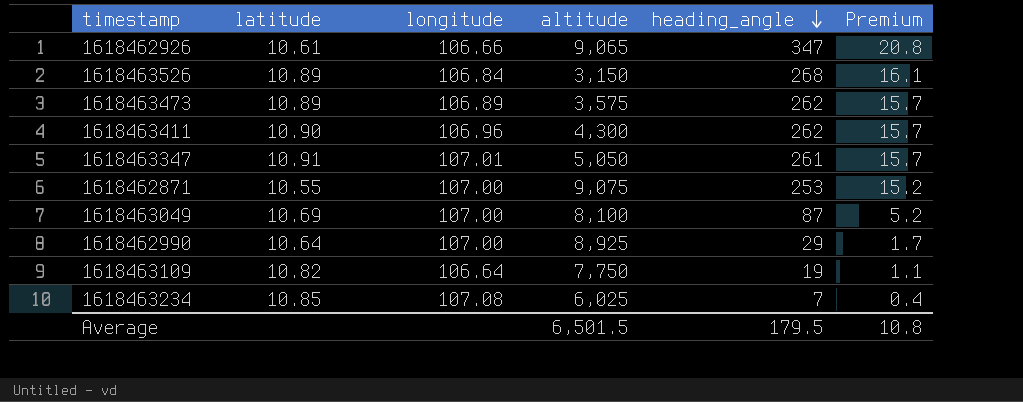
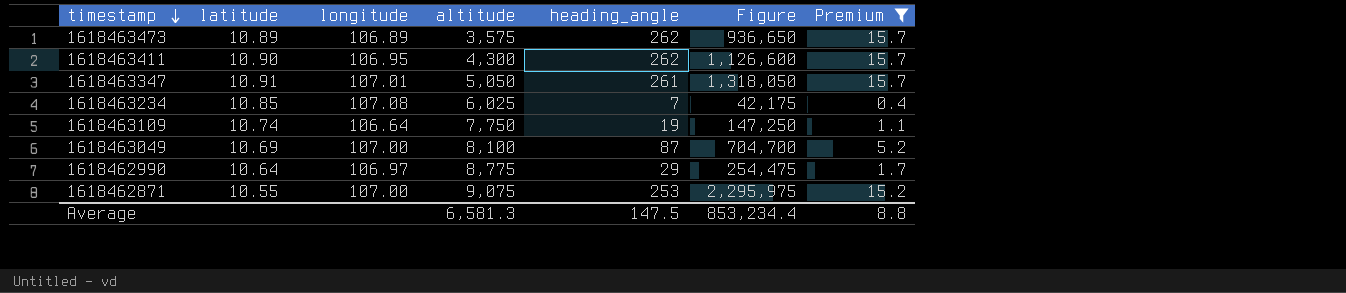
filter: none -> Premium <= 15.7
row order: heading_angle descending -> timestamp descending
column Figure | formula: none -> [altitude] * [heading_angle]
1618463411 | longitude: 106.96 -> 106.95
1618463109 | latitude: 10.82 -> 10.74
1618462990 | longitude: 107.00 -> 106.97
1618462990 | altitude: 8,925 -> 8,775
Average | altitude: 6,501.5 -> 6,581.3
Average | heading_angle: 179.5 -> 147.5
Average | Premium: 10.8 -> 8.8

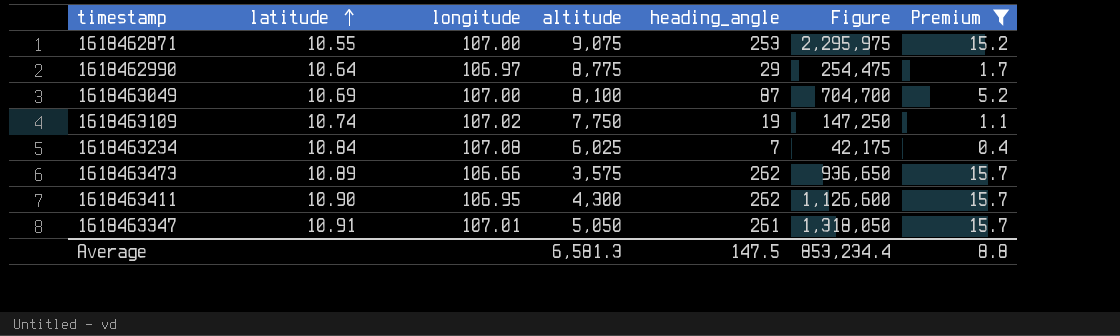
row order: timestamp descending -> latitude ascending
1618463109 | longitude: 106.64 -> 107.02
1618463234 | latitude: 10.85 -> 10.84
1618463473 | longitude: 106.89 -> 106.66

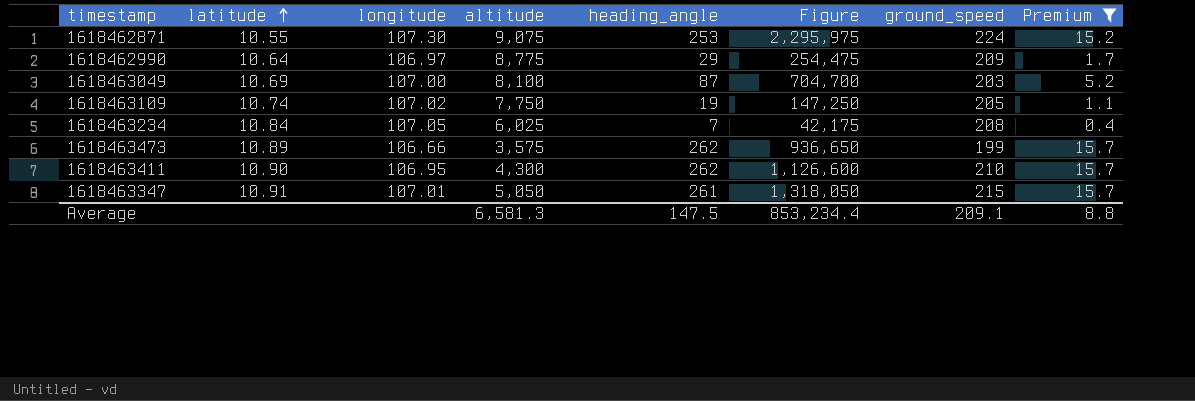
column ground_speed | position: none -> 7
1618462871 | longitude: 107.00 -> 107.30
1618463234 | longitude: 107.08 -> 107.05

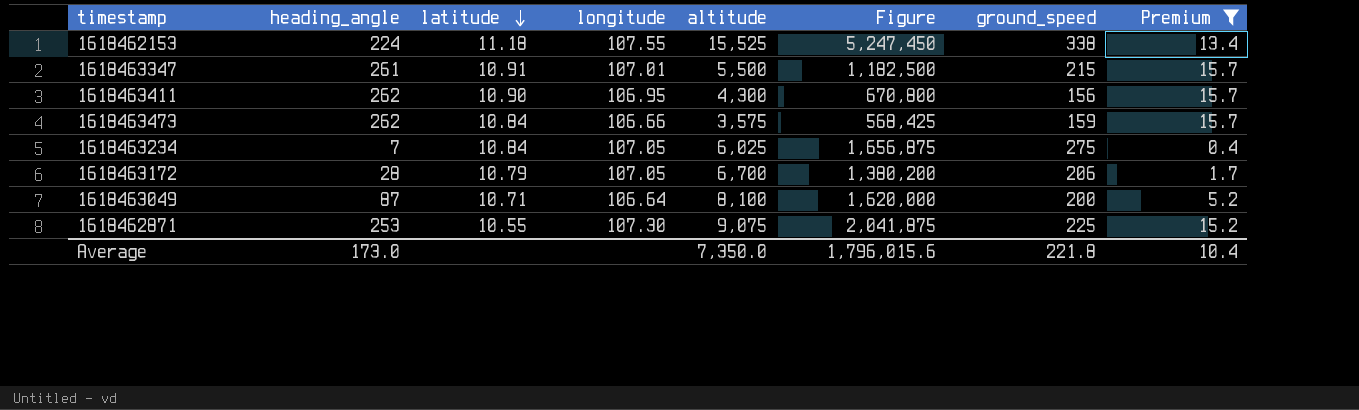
row order: latitude ascending -> latitude descending
column heading_angle | position: 5 -> 2
column Figure | formula: [altitude] * [heading_angle] -> [altitude] * [ground_speed]
row 1618462990: 10.64 | 106.97 | 8,775 | 29 | 254,475 | 209 | 1.7 -> none
row 1618463109: 10.74 | 107.02 | 7,750 | 19 | 147,250 | 205 | 1.1 -> none
row 1618462153: none -> 224 | 11.18 | 107.55 | 15,525 | 5,247,450 | 338 | 13.4
1618463347 | altitude: 5,050 -> 5,500
1618463411 | ground_speed: 210 -> 156
1618463473 | latitude: 10.89 -> 10.84
1618463473 | ground_speed: 199 -> 159
1618463234 | ground_speed: 208 -> 275
row 1618463172: none -> 28 | 10.79 | 107.05 | 6,700 | 1,380,200 | 206 | 1.7
1618463049 | latitude: 10.69 -> 10.71
1618463049 | longitude: 107.00 -> 106.64
1618463049 | ground_speed: 203 -> 200
1618462871 | ground_speed: 224 -> 225
Average | heading_angle: 147.5 -> 173.0
Average | altitude: 6,581.3 -> 7,350.0
Average | Figure: 853,234.4 -> 1,796,015.6
Average | ground_speed: 209.1 -> 221.8
Average | Premium: 8.8 -> 10.4

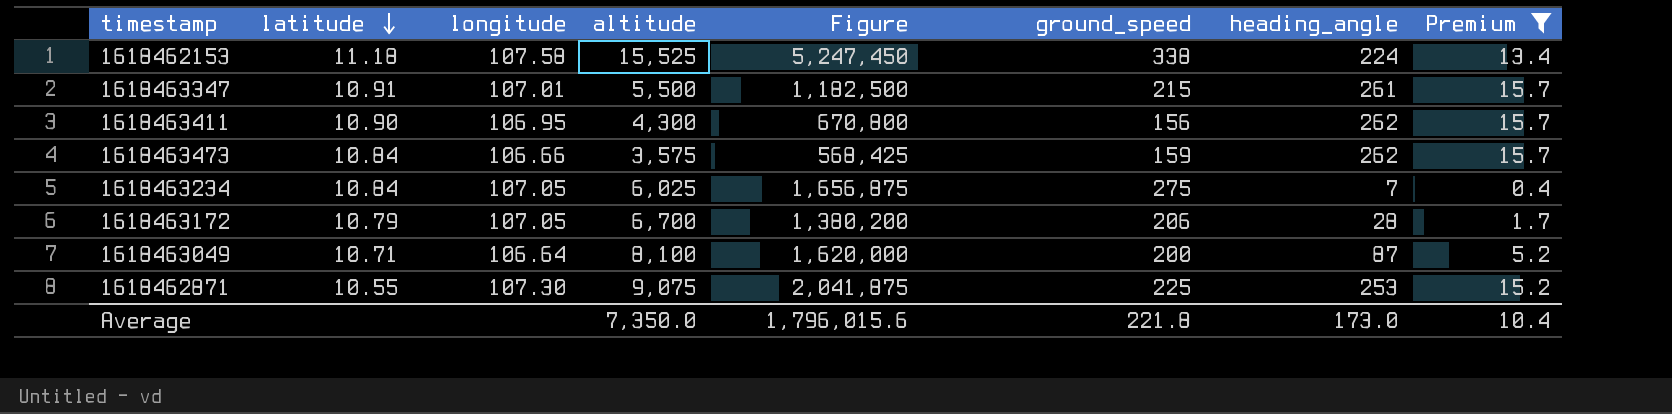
column heading_angle | position: 2 -> 7
1618462153 | longitude: 107.55 -> 107.58

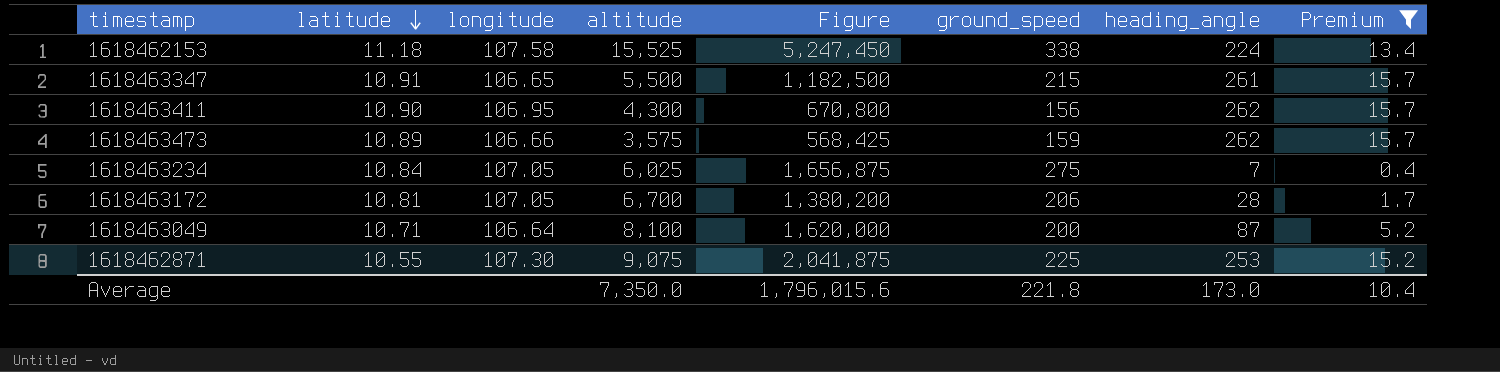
1618463347 | longitude: 107.01 -> 106.65
1618463473 | latitude: 10.84 -> 10.89
1618463172 | latitude: 10.79 -> 10.81

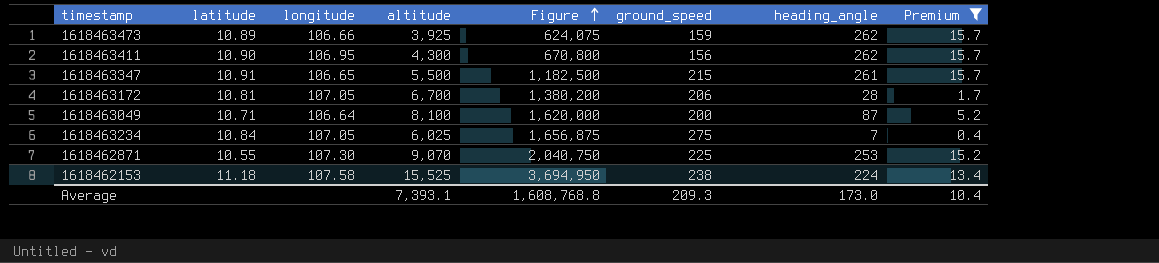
row order: latitude descending -> Figure ascending
1618463473 | altitude: 3,575 -> 3,925
1618463473 | Figure: 568,425 -> 624,075
1618462871 | altitude: 9,075 -> 9,070
1618462871 | Figure: 2,041,875 -> 2,040,750
1618462153 | Figure: 5,247,450 -> 3,694,950
1618462153 | ground_speed: 338 -> 238
Average | altitude: 7,350.0 -> 7,393.1
Average | Figure: 1,796,015.6 -> 1,608,768.8
Average | ground_speed: 221.8 -> 209.3

